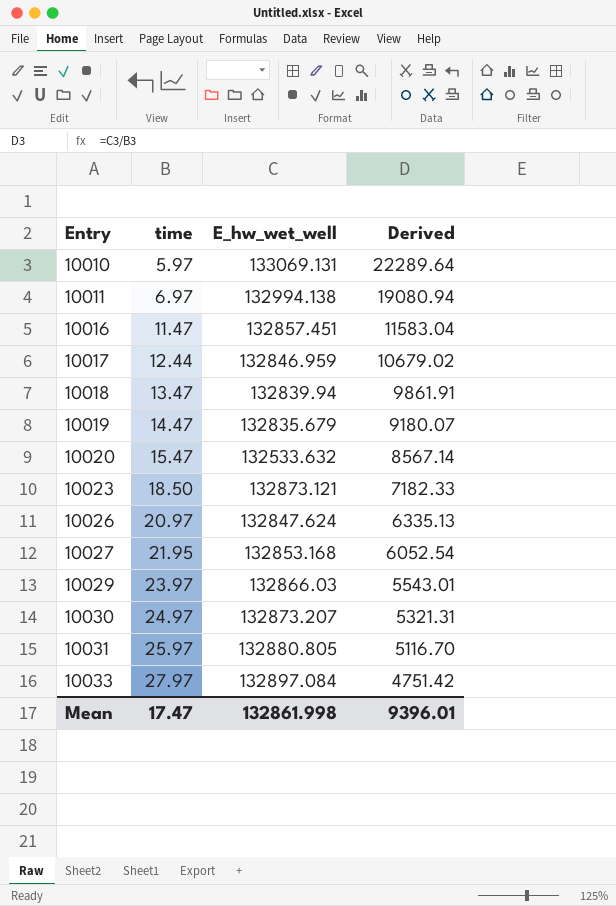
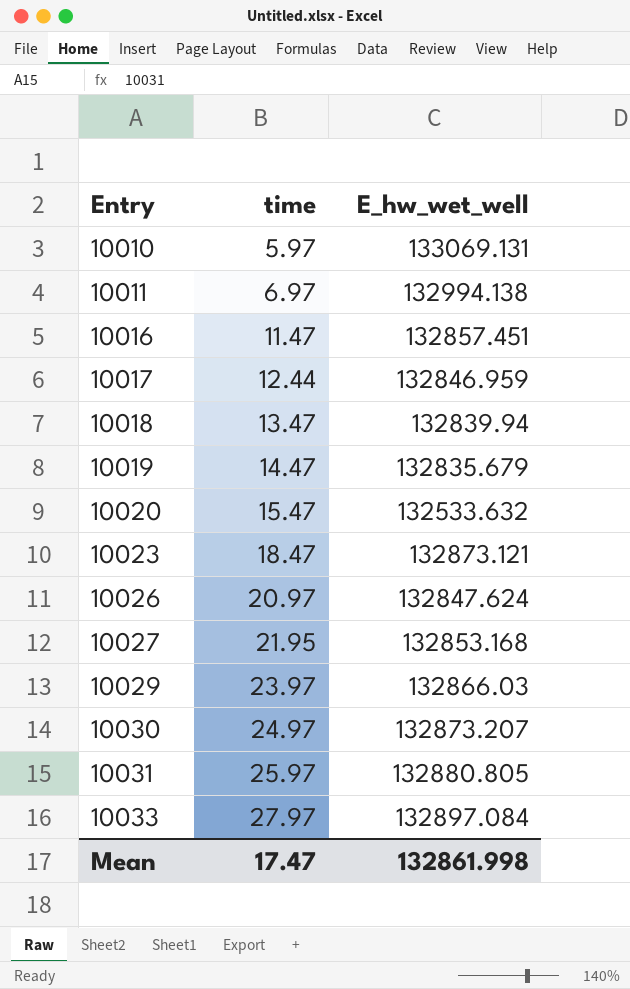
column Derived | formula: [E_hw_wet_well] / [time] -> none
10023 | time: 18.50 -> 18.47

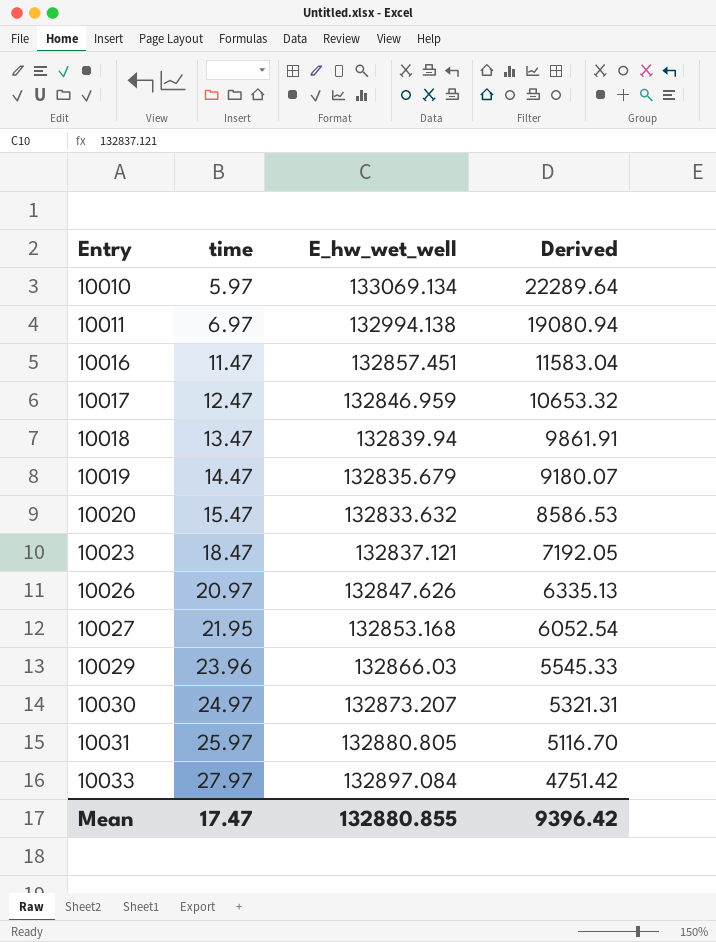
column Derived | formula: none -> [E_hw_wet_well] / [time]
10010 | E_hw_wet_well: 133069.131 -> 133069.134
10017 | time: 12.44 -> 12.47
10020 | E_hw_wet_well: 132533.632 -> 132833.632
10023 | E_hw_wet_well: 132873.121 -> 132837.121
10026 | E_hw_wet_well: 132847.624 -> 132847.626
10029 | time: 23.97 -> 23.96
Mean | E_hw_wet_well: 132861.998 -> 132880.855

